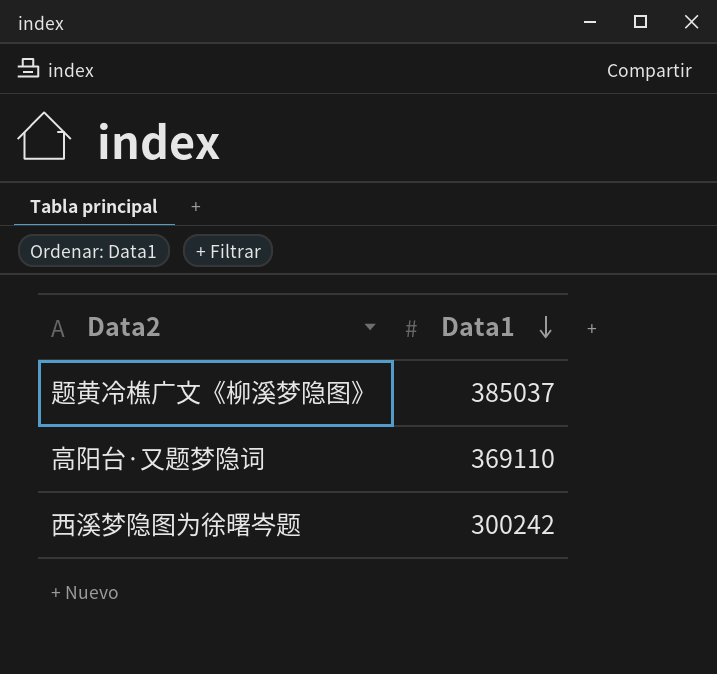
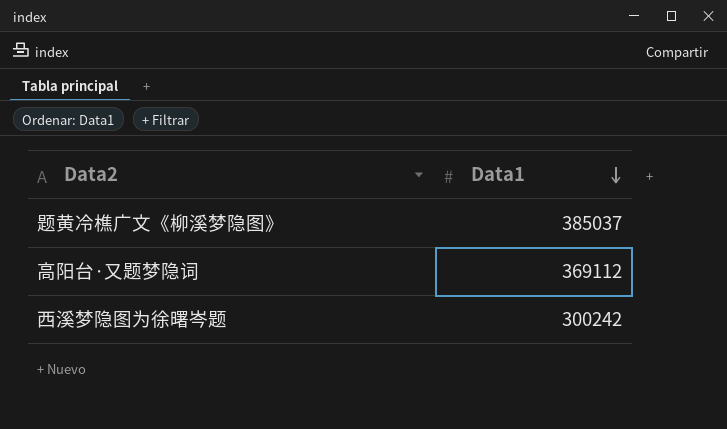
高阳台·又题梦隐词 | Data1: 369110 -> 369112

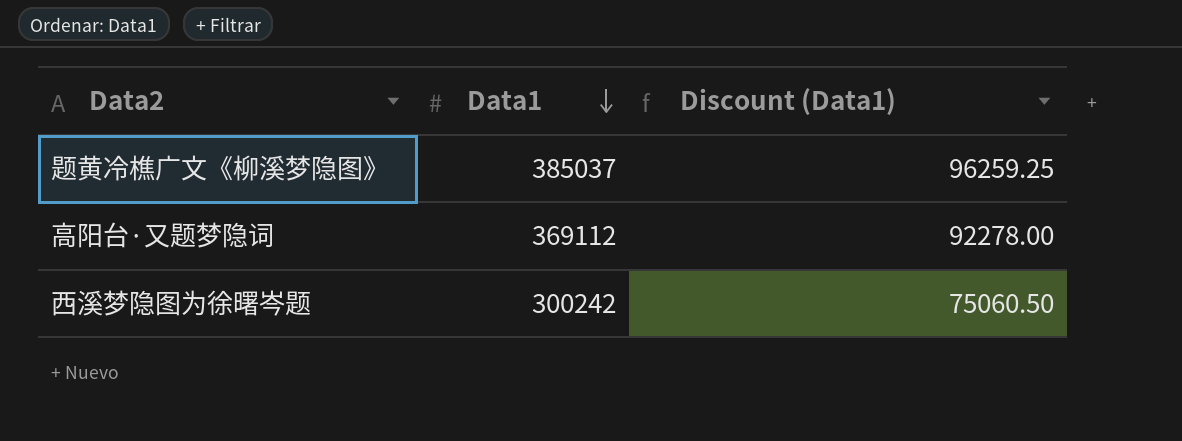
column Discount (Data1) | formula: none -> [Data1] * 0.25

